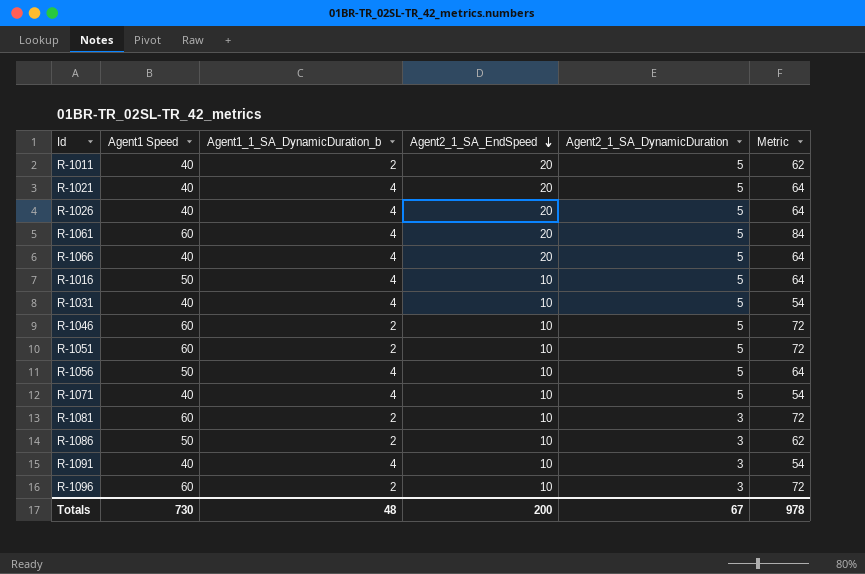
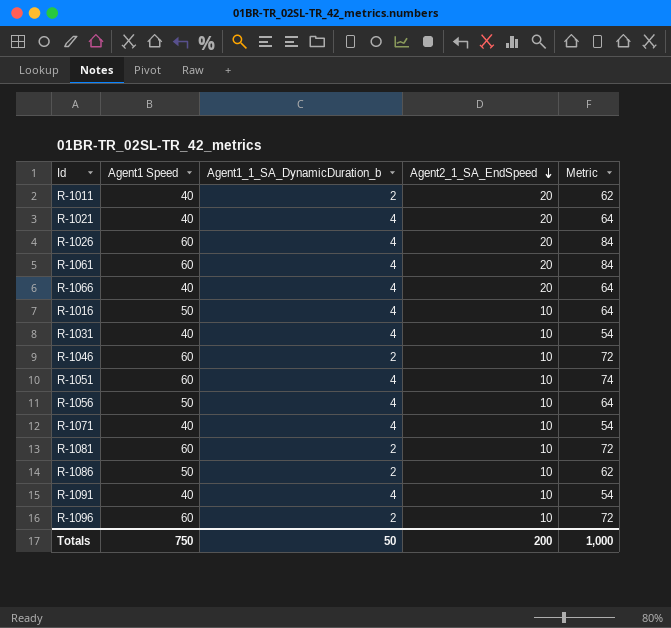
column Agent2_1_SA_DynamicDuration | position: 5 -> none
R-1026 | Agent1 Speed: 40 -> 60
R-1026 | Metric: 64 -> 84
R-1051 | Agent1_1_SA_DynamicDuration_b: 2 -> 4
R-1051 | Metric: 72 -> 74
Totals | Agent1 Speed: 730 -> 750
Totals | Agent1_1_SA_DynamicDuration_b: 48 -> 50
Totals | Metric: 978 -> 1,000

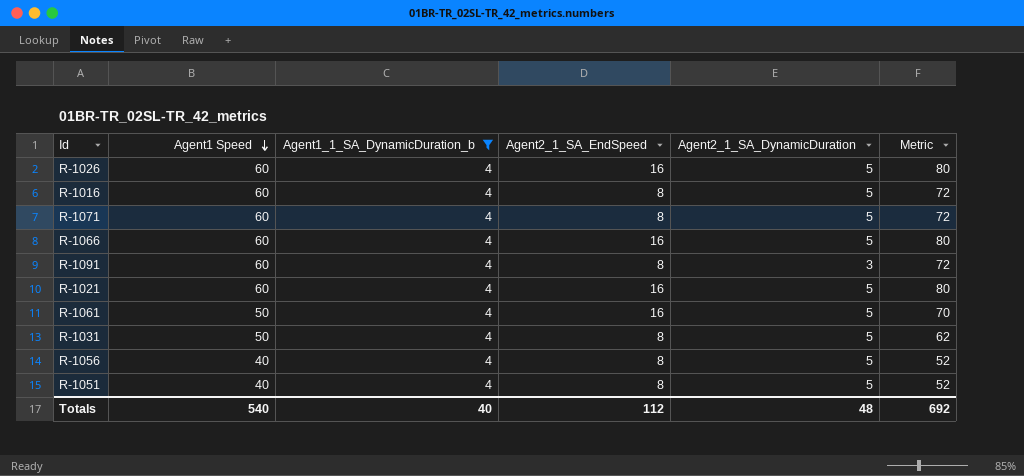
filter: none -> Agent1_1_SA_DynamicDuration_b = 4
row order: Agent2_1_SA_EndSpeed descending -> Agent1 Speed descending
column Agent2_1_SA_DynamicDuration | position: none -> 5
R-1026 | Agent2_1_SA_EndSpeed: 20 -> 16
R-1026 | Metric: 84 -> 80
R-1016 | Agent1 Speed: 50 -> 60
R-1016 | Agent2_1_SA_EndSpeed: 10 -> 8
R-1016 | Metric: 64 -> 72
R-1071 | Agent1 Speed: 40 -> 60
R-1071 | Agent2_1_SA_EndSpeed: 10 -> 8
R-1071 | Metric: 54 -> 72
R-1066 | Agent1 Speed: 40 -> 60
R-1066 | Agent2_1_SA_EndSpeed: 20 -> 16
R-1066 | Metric: 64 -> 80
R-1091 | Agent1 Speed: 40 -> 60
R-1091 | Agent2_1_SA_EndSpeed: 10 -> 8
R-1091 | Metric: 54 -> 72
R-1021 | Agent1 Speed: 40 -> 60
R-1021 | Agent2_1_SA_EndSpeed: 20 -> 16
R-1021 | Metric: 64 -> 80
R-1061 | Agent1 Speed: 60 -> 50
R-1061 | Agent2_1_SA_EndSpeed: 20 -> 16
R-1061 | Metric: 84 -> 70
R-1031 | Agent1 Speed: 40 -> 50
R-1031 | Agent2_1_SA_EndSpeed: 10 -> 8
R-1031 | Metric: 54 -> 62
R-1056 | Agent1 Speed: 50 -> 40
R-1056 | Agent2_1_SA_EndSpeed: 10 -> 8
R-1056 | Metric: 64 -> 52
R-1051 | Agent1 Speed: 60 -> 40
R-1051 | Agent2_1_SA_EndSpeed: 10 -> 8
R-1051 | Metric: 74 -> 52
Totals | Agent1 Speed: 750 -> 540
Totals | Agent1_1_SA_DynamicDuration_b: 50 -> 40
Totals | Agent2_1_SA_EndSpeed: 200 -> 112
Totals | Metric: 1,000 -> 692

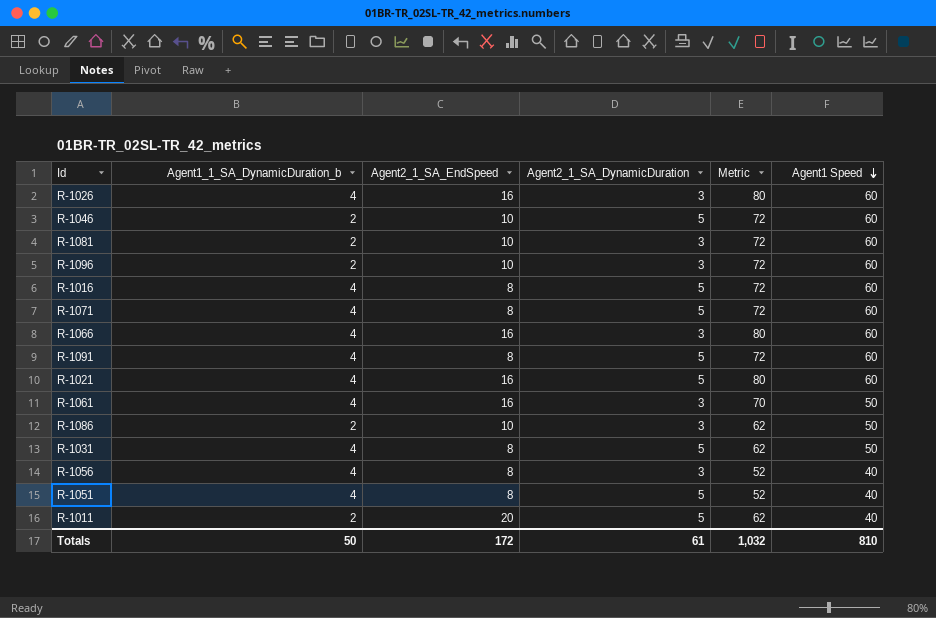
filter: Agent1_1_SA_DynamicDuration_b = 4 -> none
column Agent1 Speed | position: 2 -> 6
R-1026 | Agent2_1_SA_DynamicDuration: 5 -> 3
R-1066 | Agent2_1_SA_DynamicDuration: 5 -> 3
R-1091 | Agent2_1_SA_DynamicDuration: 3 -> 5
R-1061 | Agent2_1_SA_DynamicDuration: 5 -> 3
R-1056 | Agent2_1_SA_DynamicDuration: 5 -> 3
Totals | Agent1_1_SA_DynamicDuration_b: 40 -> 50
Totals | Agent2_1_SA_EndSpeed: 112 -> 172
Totals | Agent2_1_SA_DynamicDuration: 48 -> 61
Totals | Metric: 692 -> 1,032
Totals | Agent1 Speed: 540 -> 810

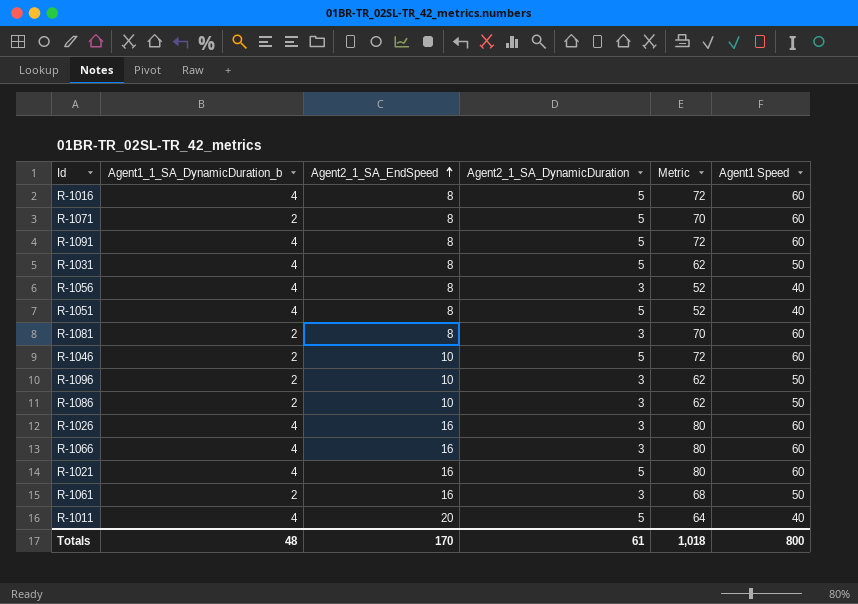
row order: Agent1 Speed descending -> Agent2_1_SA_EndSpeed ascending
R-1071 | Agent1_1_SA_DynamicDuration_b: 4 -> 2
R-1071 | Metric: 72 -> 70
R-1081 | Agent2_1_SA_EndSpeed: 10 -> 8
R-1081 | Metric: 72 -> 70
R-1096 | Metric: 72 -> 62
R-1096 | Agent1 Speed: 60 -> 50
R-1061 | Agent1_1_SA_DynamicDuration_b: 4 -> 2
R-1061 | Metric: 70 -> 68
R-1011 | Agent1_1_SA_DynamicDuration_b: 2 -> 4
R-1011 | Metric: 62 -> 64
Totals | Agent1_1_SA_DynamicDuration_b: 50 -> 48
Totals | Agent2_1_SA_EndSpeed: 172 -> 170
Totals | Metric: 1,032 -> 1,018
Totals | Agent1 Speed: 810 -> 800

